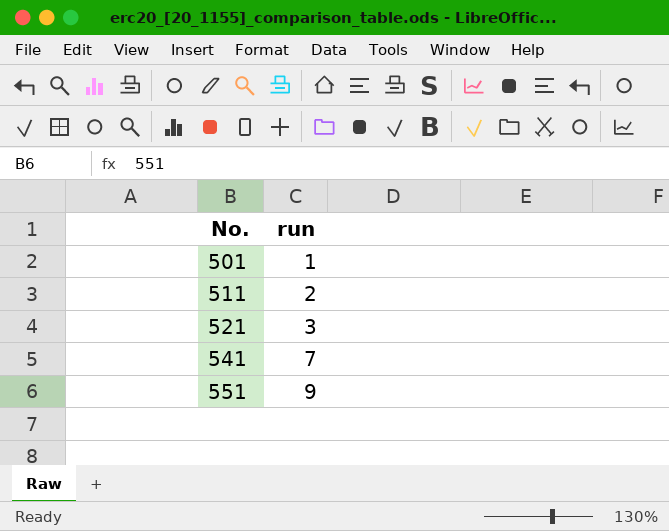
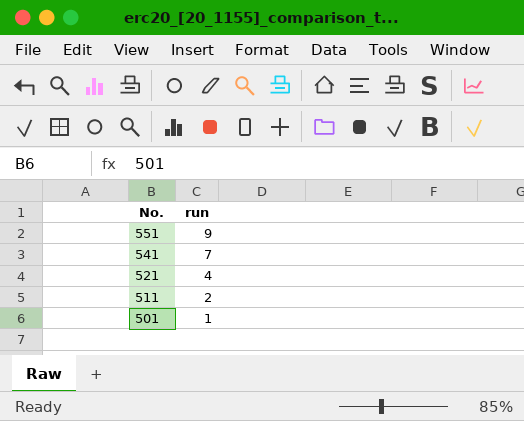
row order: No. ascending -> No. descending
521 | run: 3 -> 4

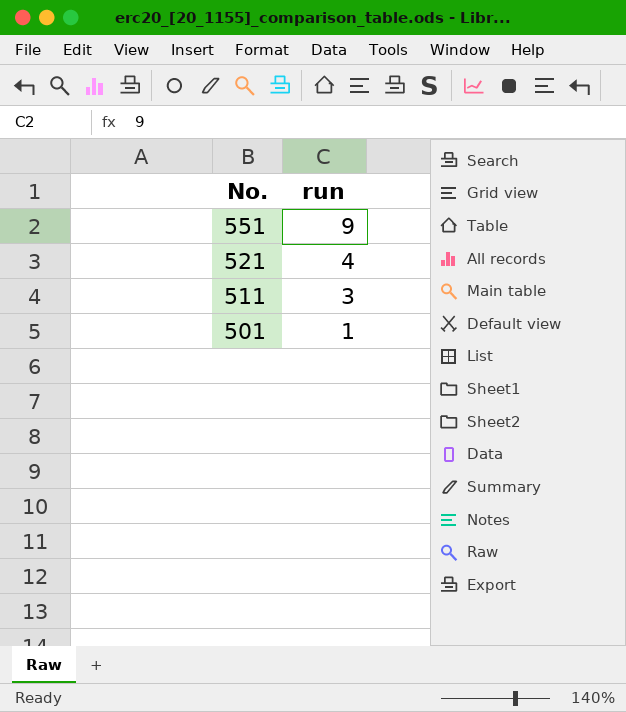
row 541: 7 -> none
511 | run: 2 -> 3

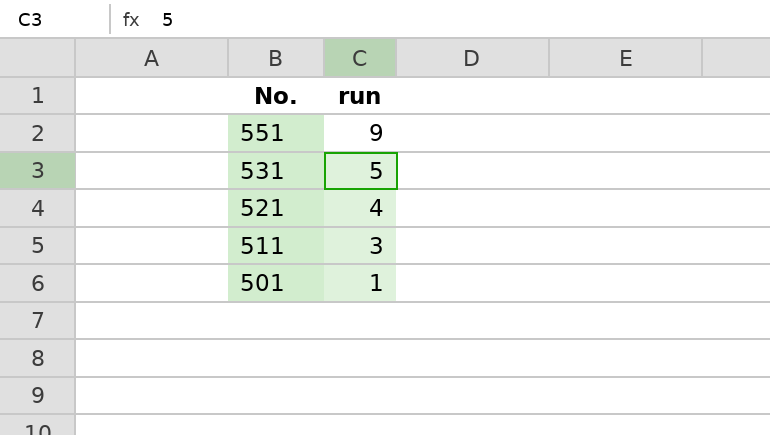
row 531: none -> 5

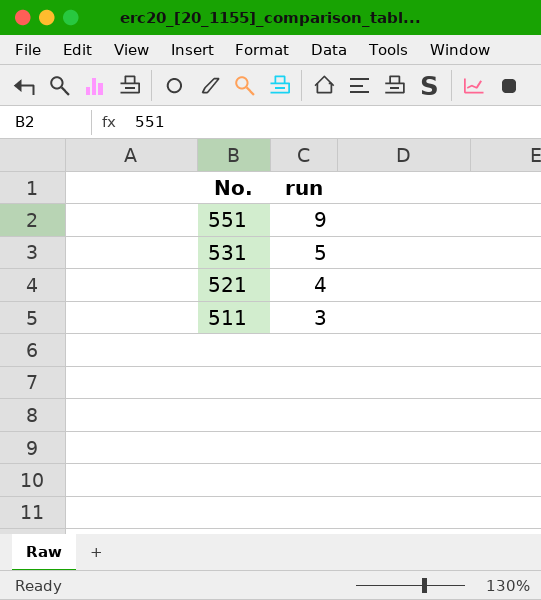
row 501: 1 -> none

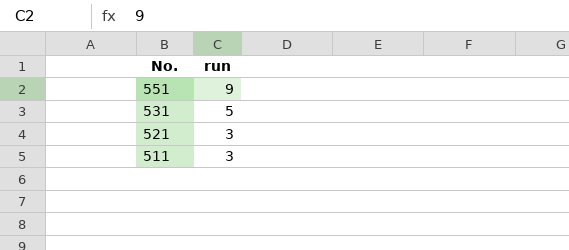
521 | run: 4 -> 3

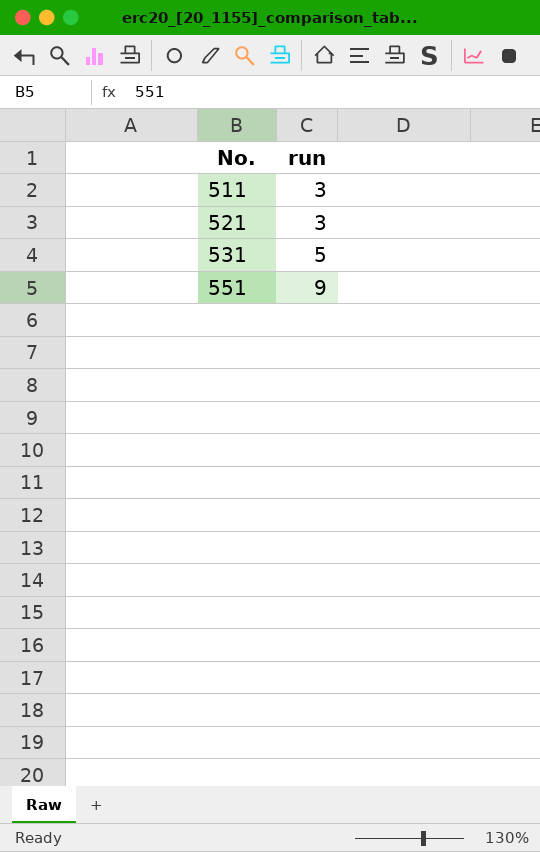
row order: No. descending -> No. ascending

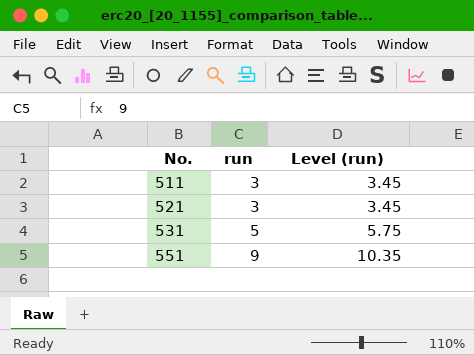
column Level (run) | formula: none -> [run] * 1.15

